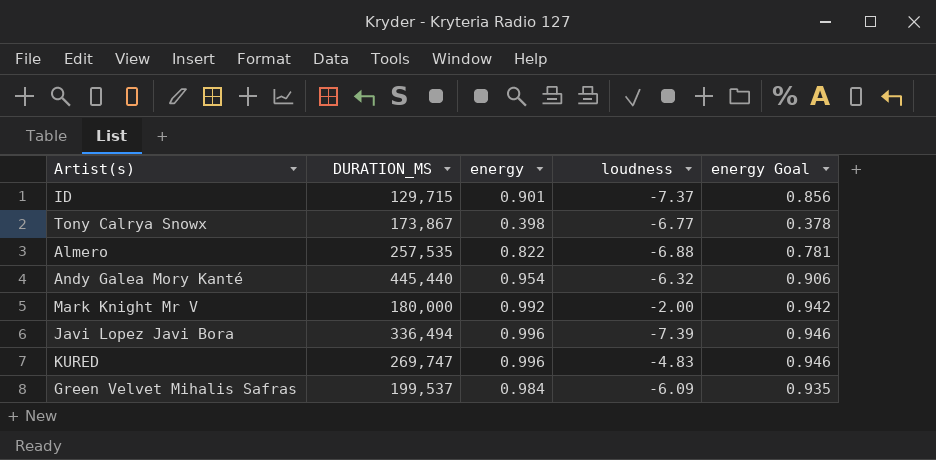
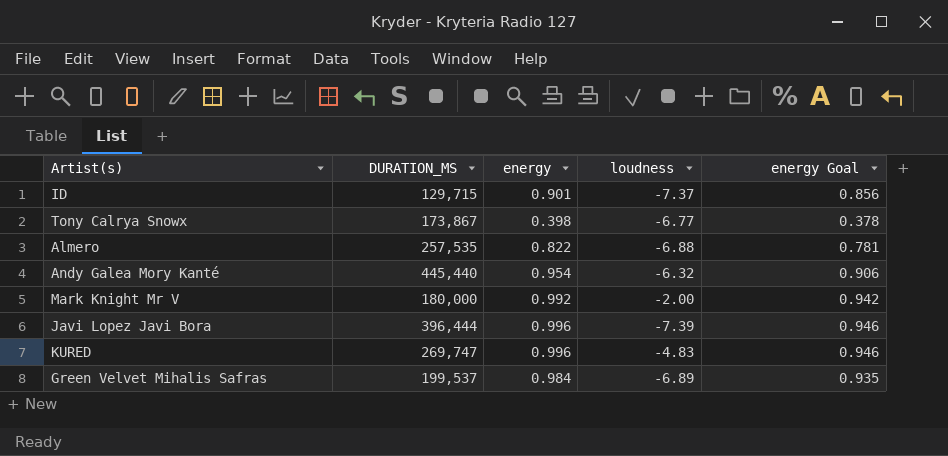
Javi Lopez Javi Bora | DURATION_MS: 336,494 -> 396,444
Green Velvet Mihalis Safras | loudness: -6.09 -> -6.89

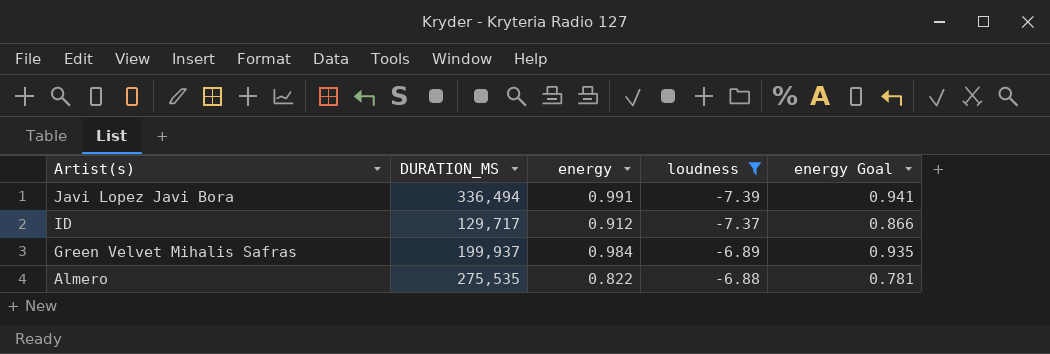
filter: none -> loudness <= -6.88
row order: none -> Artist(s) descending
Javi Lopez Javi Bora | DURATION_MS: 396,444 -> 336,494
Javi Lopez Javi Bora | energy: 0.996 -> 0.991
Javi Lopez Javi Bora | energy Goal: 0.946 -> 0.941
ID | DURATION_MS: 129,715 -> 129,717
ID | energy: 0.901 -> 0.912
ID | energy Goal: 0.856 -> 0.866
Green Velvet Mihalis Safras | DURATION_MS: 199,537 -> 199,937
Almero | DURATION_MS: 257,535 -> 275,535

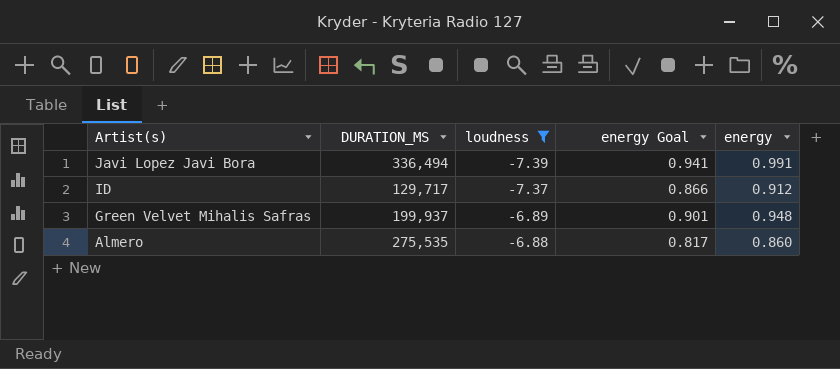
column energy | position: 3 -> 5
Green Velvet Mihalis Safras | energy Goal: 0.935 -> 0.901
Green Velvet Mihalis Safras | energy: 0.984 -> 0.948
Almero | energy Goal: 0.781 -> 0.817
Almero | energy: 0.822 -> 0.860

